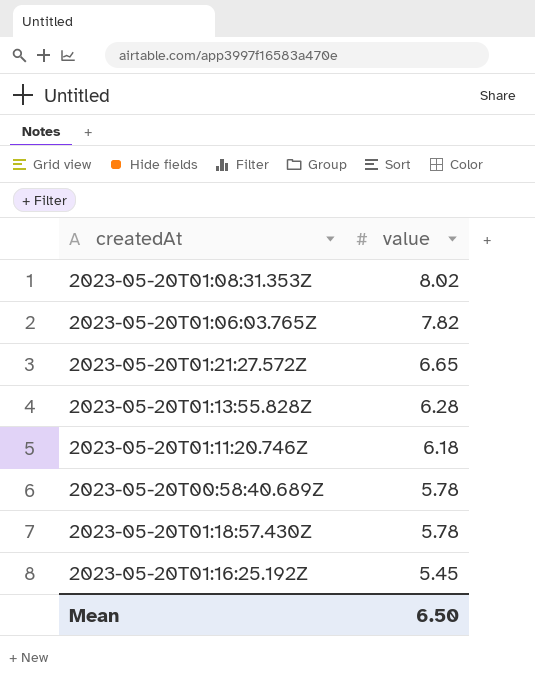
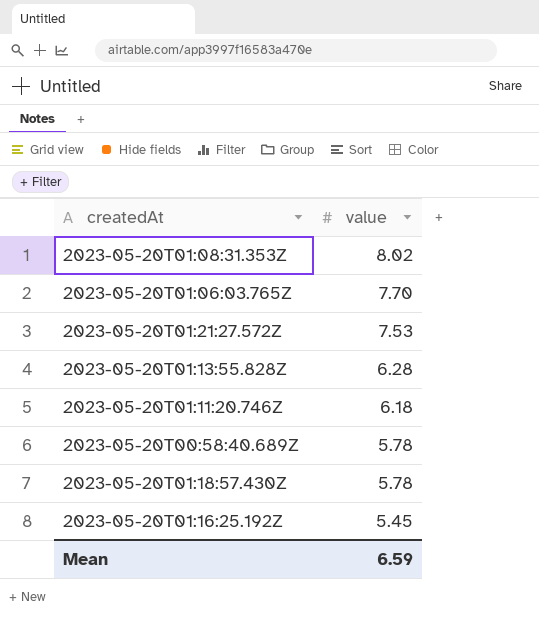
2023-05-20T01:06:03.765Z | value: 7.82 -> 7.70
2023-05-20T01:21:27.572Z | value: 6.65 -> 7.53
Mean | value: 6.50 -> 6.59

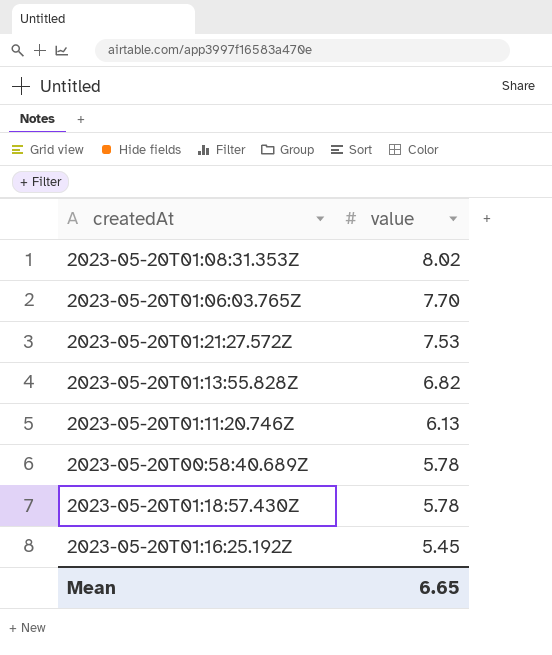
2023-05-20T01:13:55.828Z | value: 6.28 -> 6.82
2023-05-20T01:11:20.746Z | value: 6.18 -> 6.13
Mean | value: 6.59 -> 6.65

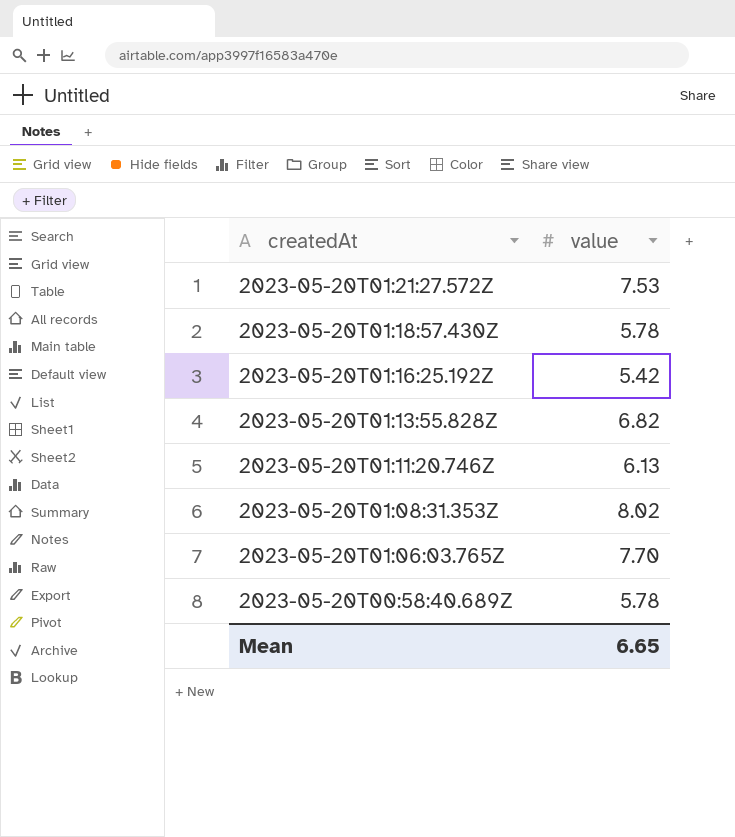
row order: value descending -> createdAt descending
2023-05-20T01:16:25.192Z | value: 5.45 -> 5.42

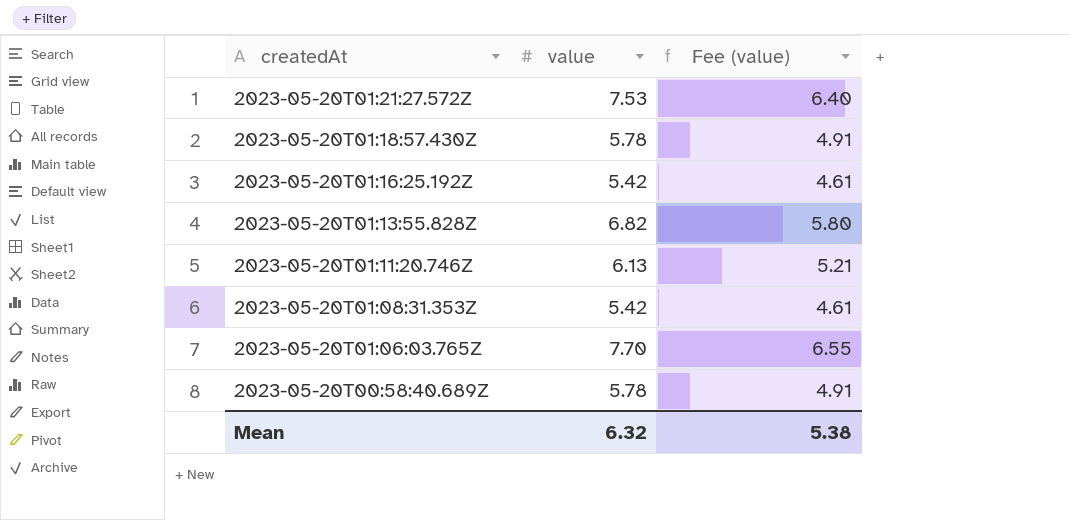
column Fee (value) | formula: none -> [value] * 0.85
2023-05-20T01:08:31.353Z | value: 8.02 -> 5.42
Mean | value: 6.65 -> 6.32

